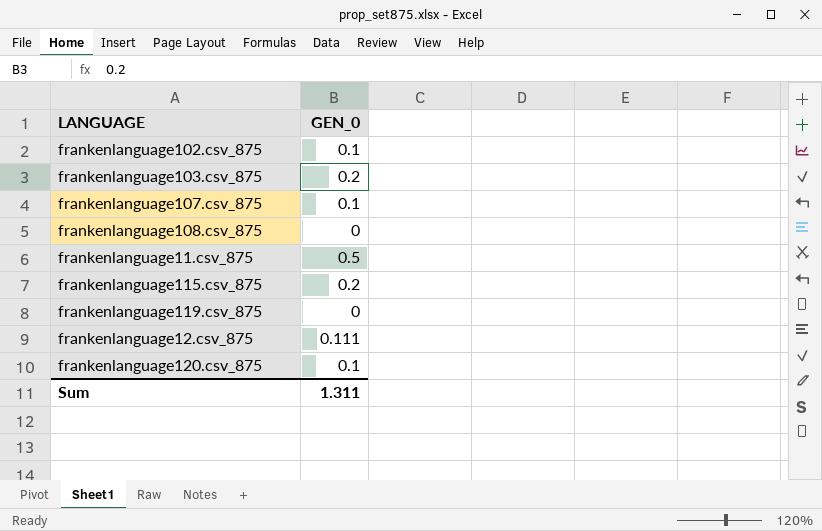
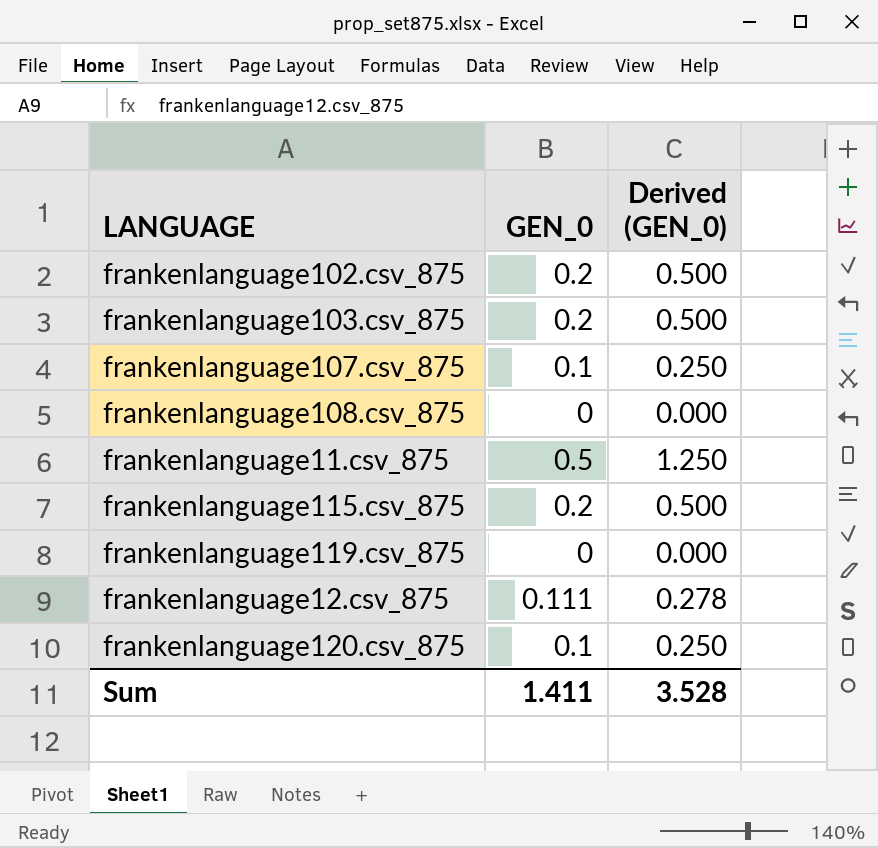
column Derived (GEN_0) | formula: none -> [GEN_0] * 2.5
frankenlanguage102.csv_875 | GEN_0: 0.1 -> 0.2
Sum | GEN_0: 1.311 -> 1.411

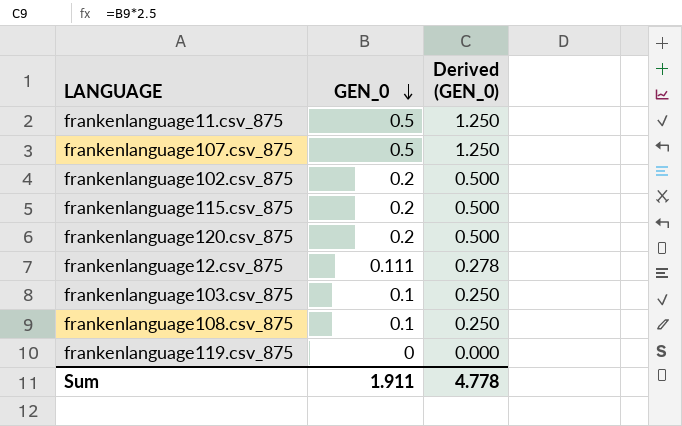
row order: none -> GEN_0 descending
frankenlanguage107.csv_875 | GEN_0: 0.1 -> 0.5
frankenlanguage107.csv_875 | Derived (GEN_0): 0.250 -> 1.250
frankenlanguage120.csv_875 | GEN_0: 0.1 -> 0.2
frankenlanguage120.csv_875 | Derived (GEN_0): 0.250 -> 0.500
frankenlanguage103.csv_875 | GEN_0: 0.2 -> 0.1
frankenlanguage103.csv_875 | Derived (GEN_0): 0.500 -> 0.250
frankenlanguage108.csv_875 | GEN_0: 0 -> 0.1
frankenlanguage108.csv_875 | Derived (GEN_0): 0.000 -> 0.250
Sum | GEN_0: 1.411 -> 1.911
Sum | Derived (GEN_0): 3.528 -> 4.778

